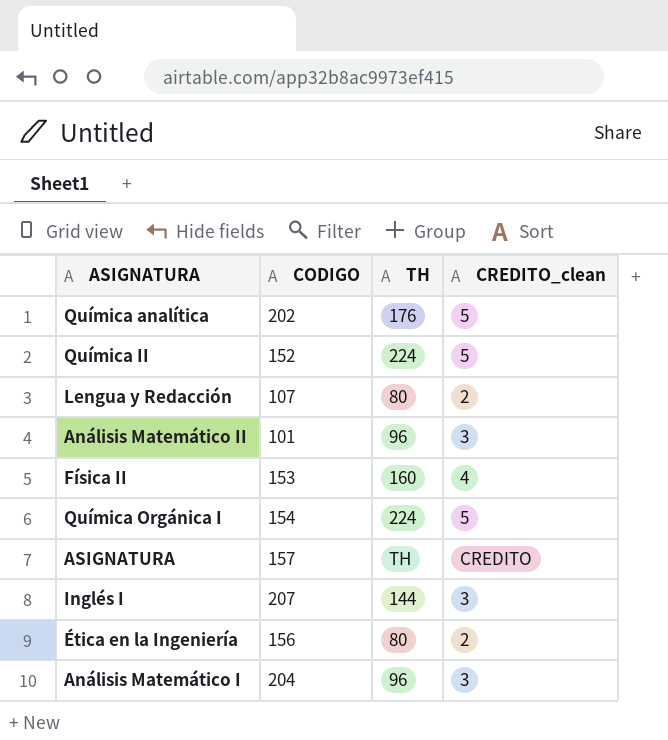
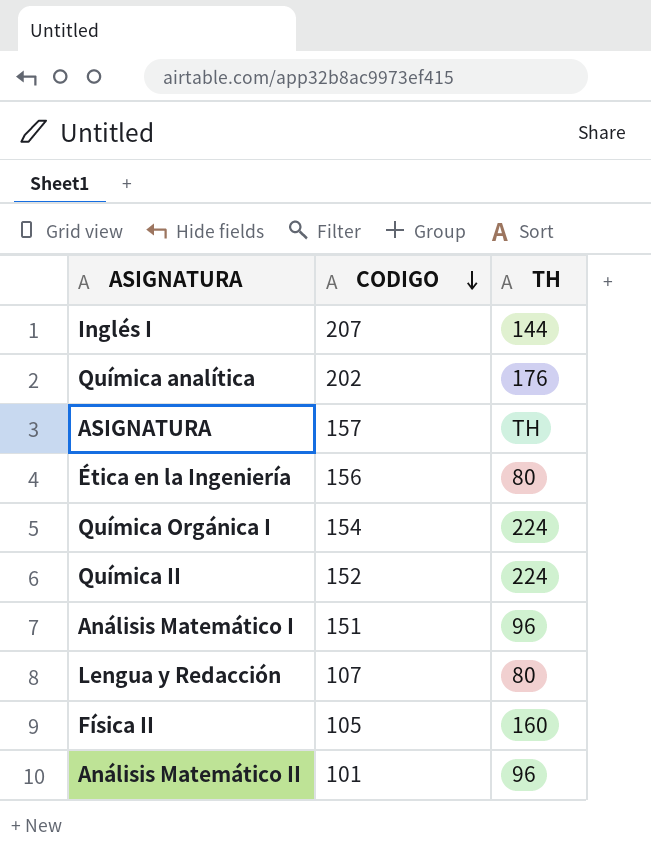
row order: none -> CODIGO descending
column CREDITO_clean | position: 4 -> none
Análisis Matemático I | CODIGO: 204 -> 151
Física II | CODIGO: 153 -> 105

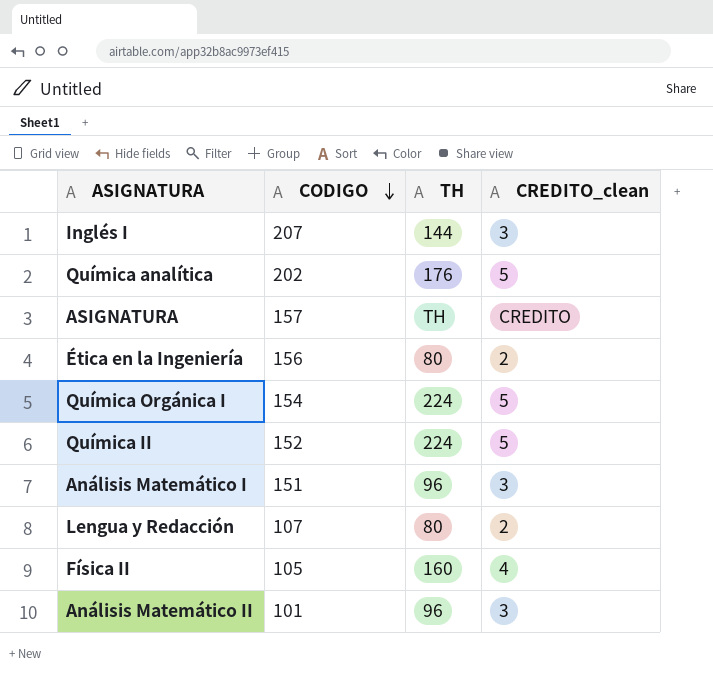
column CREDITO_clean | position: none -> 4

